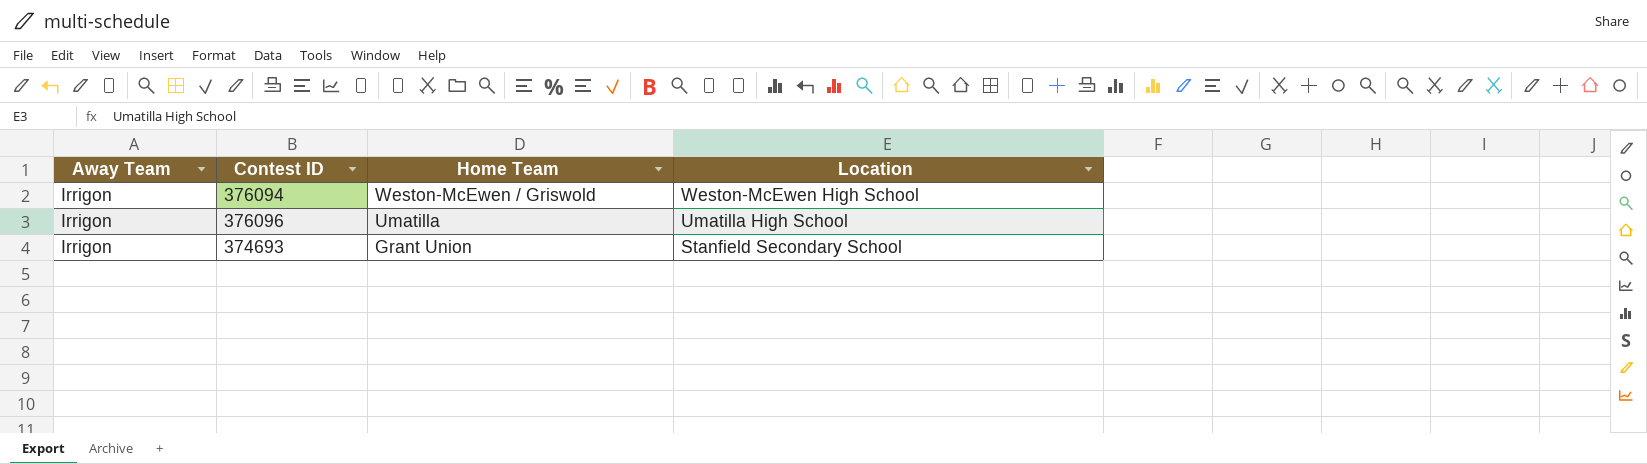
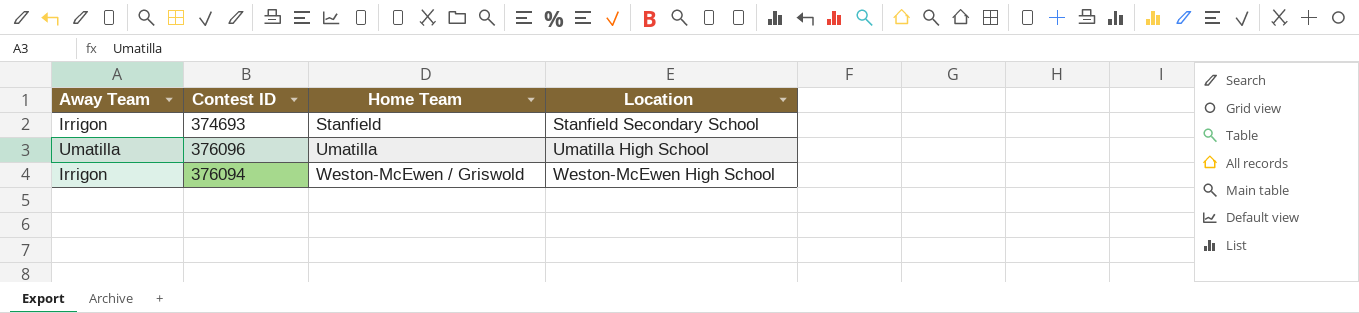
row order: Home Team descending -> Home Team ascending
374693 | Home Team: Grant Union -> Stanfield
376096 | Away Team: Irrigon -> Umatilla

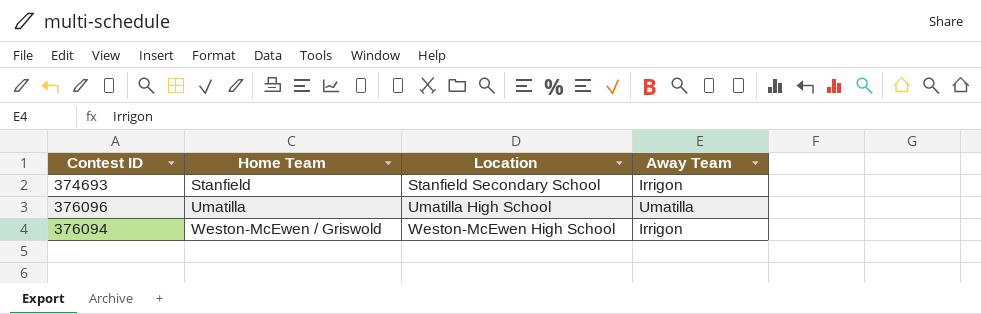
column Away Team | position: 1 -> 4

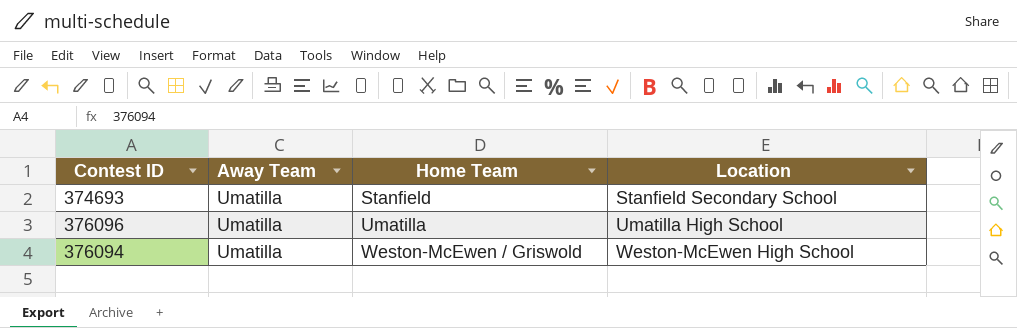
column Away Team | position: 4 -> 2
374693 | Away Team: Irrigon -> Umatilla
376094 | Away Team: Irrigon -> Umatilla

